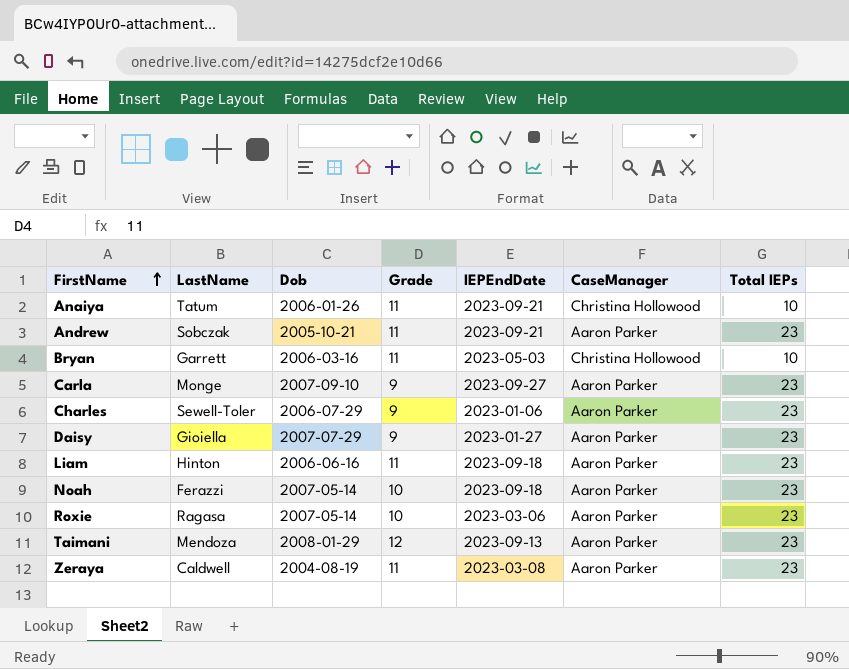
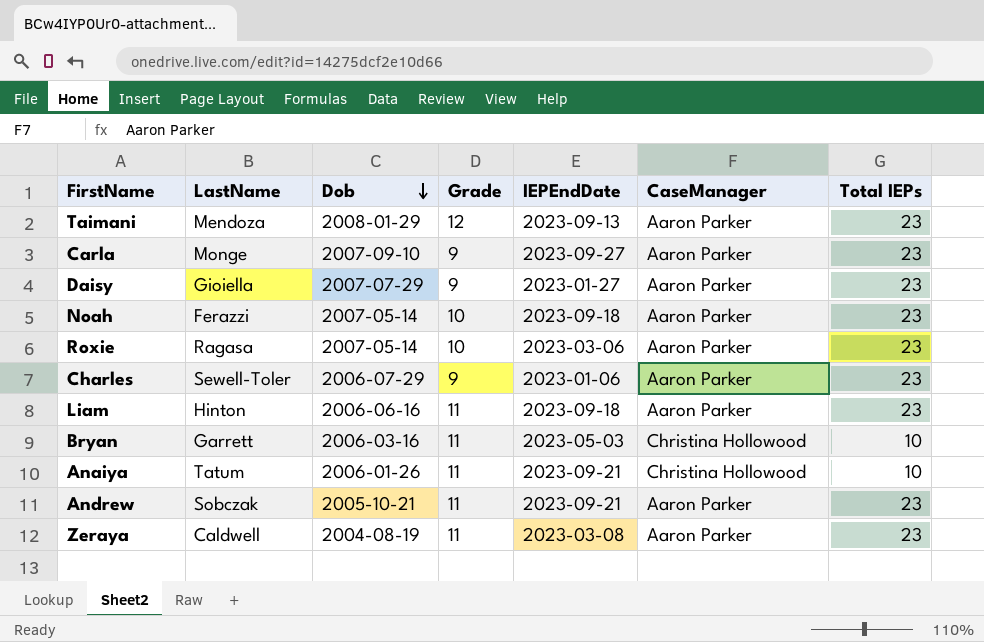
row order: FirstName ascending -> Dob descending

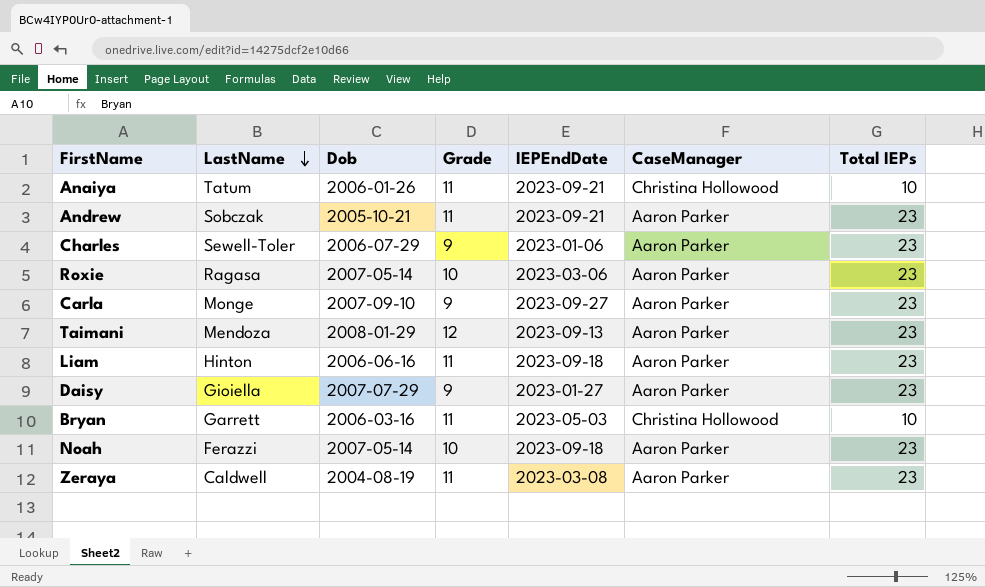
row order: Dob descending -> LastName descending

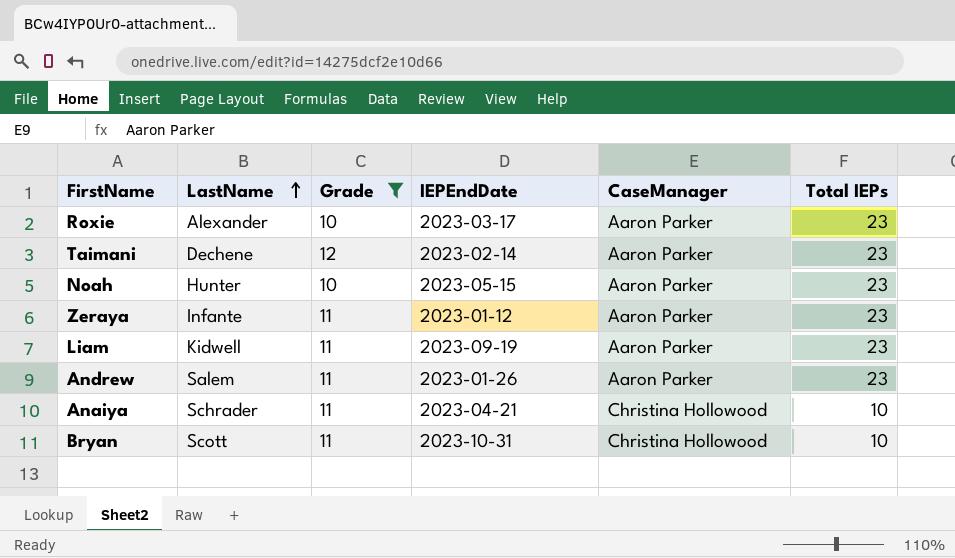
filter: none -> Grade != 9
row order: LastName descending -> LastName ascending
column Dob | position: 3 -> none
Roxie | LastName: Ragasa -> Alexander
Roxie | IEPEndDate: 2023-03-06 -> 2023-03-17
Taimani | LastName: Mendoza -> Dechene
Taimani | IEPEndDate: 2023-09-13 -> 2023-02-14
Noah | LastName: Ferazzi -> Hunter
Noah | IEPEndDate: 2023-09-18 -> 2023-05-15
Zeraya | LastName: Caldwell -> Infante
Zeraya | IEPEndDate: 2023-03-08 -> 2023-01-12
Liam | LastName: Hinton -> Kidwell
Liam | IEPEndDate: 2023-09-18 -> 2023-09-19
Andrew | LastName: Sobczak -> Salem
Andrew | IEPEndDate: 2023-09-21 -> 2023-01-26
Anaiya | LastName: Tatum -> Schrader
Anaiya | IEPEndDate: 2023-09-21 -> 2023-04-21
Bryan | LastName: Garrett -> Scott
Bryan | IEPEndDate: 2023-05-03 -> 2023-10-31

